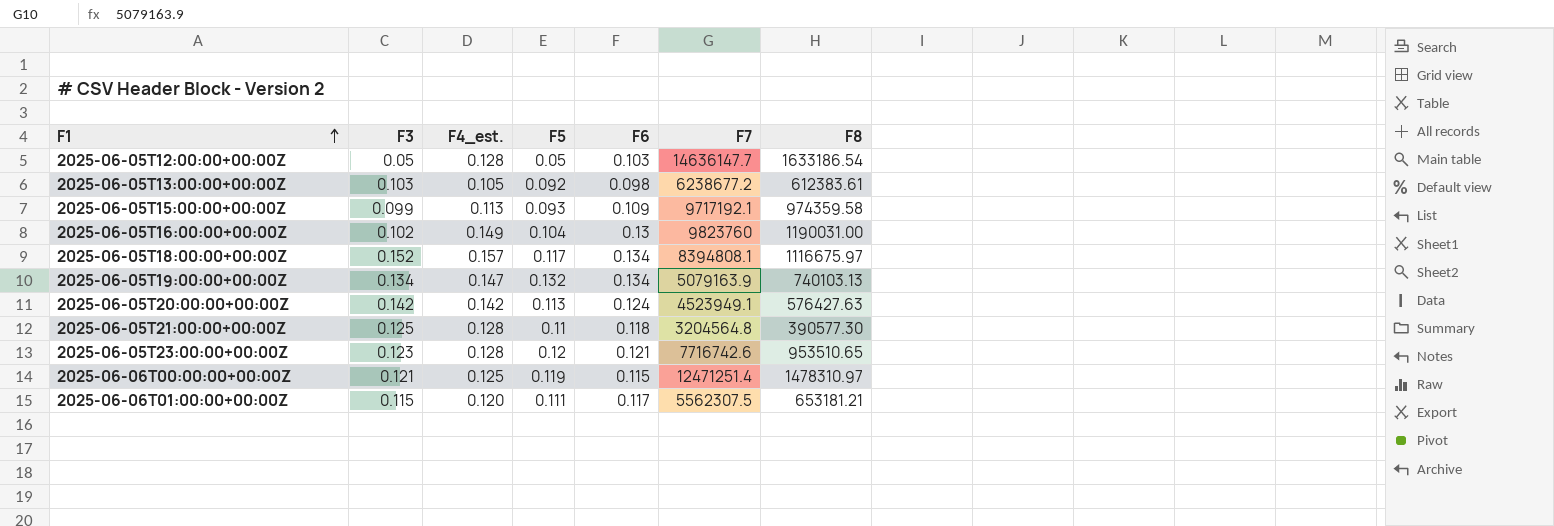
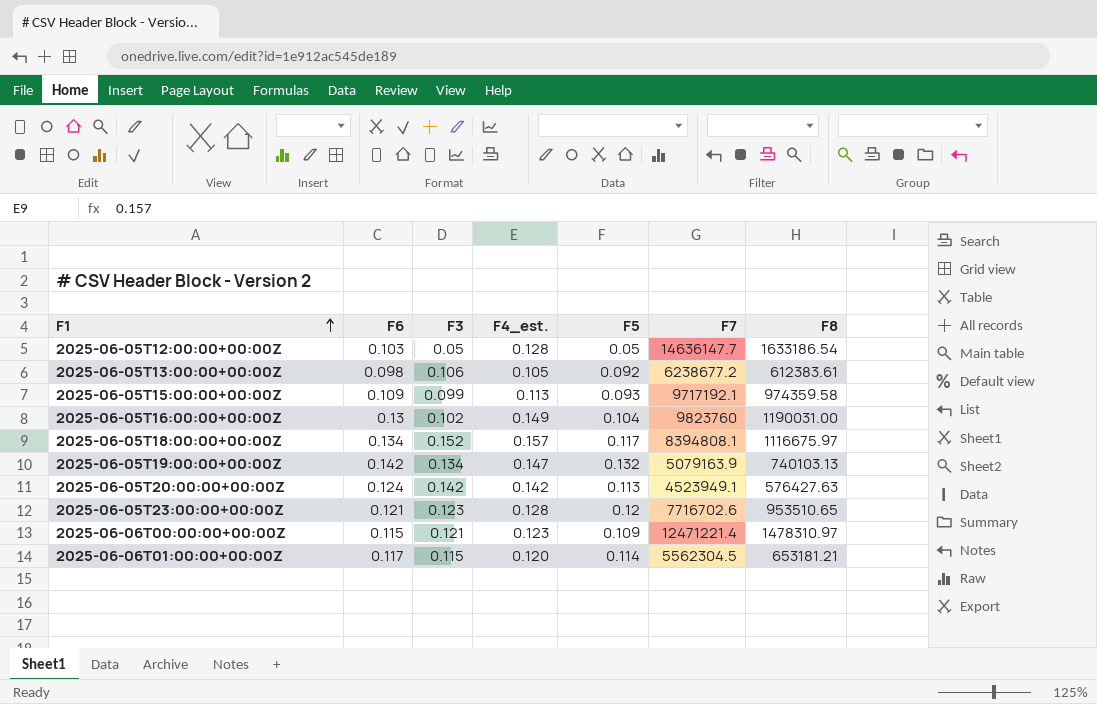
column F6 | position: 5 -> 2
row 2025-06-05T21:00:00+00:00Z: 0.125 | 0.128 | 0.11 | 0.118 | 3204564.8 | 390577.30 -> none
2025-06-05T13:00:00+00:00Z | F3: 0.103 -> 0.106
2025-06-05T19:00:00+00:00Z | F6: 0.134 -> 0.142
2025-06-05T23:00:00+00:00Z | F7: 7716742.6 -> 7716702.6
2025-06-06T00:00:00+00:00Z | F4_est.: 0.125 -> 0.123
2025-06-06T00:00:00+00:00Z | F5: 0.119 -> 0.109
2025-06-06T00:00:00+00:00Z | F7: 12471251.4 -> 12471221.4
2025-06-06T01:00:00+00:00Z | F5: 0.111 -> 0.114
2025-06-06T01:00:00+00:00Z | F7: 5562307.5 -> 5562304.5

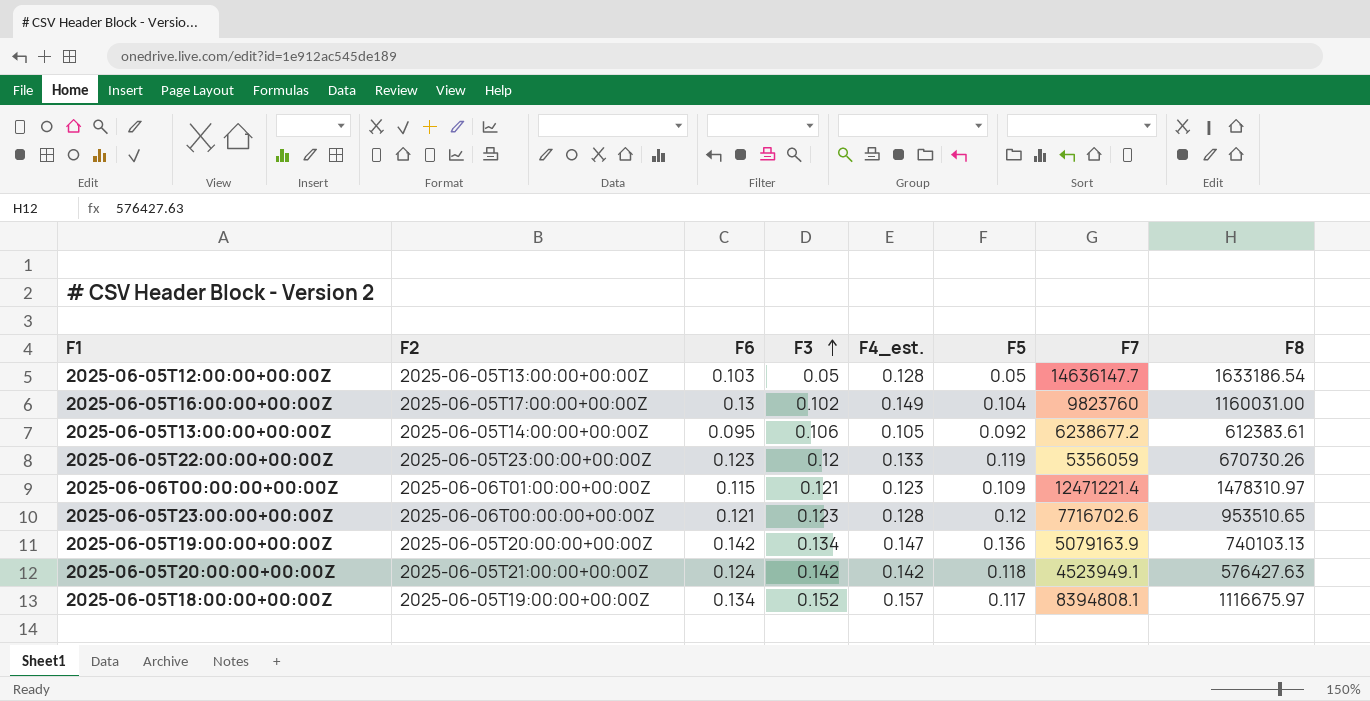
row order: F1 ascending -> F3 ascending
column F2 | position: none -> 2
row 2025-06-05T15:00:00+00:00Z: 0.109 | 0.099 | 0.113 | 0.093 | 9717192.1 | 974359.58 -> none
row 2025-06-06T01:00:00+00:00Z: 0.117 | 0.115 | 0.120 | 0.114 | 5562304.5 | 653181.21 -> none
2025-06-05T16:00:00+00:00Z | F8: 1190031.00 -> 1160031.00
2025-06-05T13:00:00+00:00Z | F6: 0.098 -> 0.095
row 2025-06-05T22:00:00+00:00Z: none -> 2025-06-05T23:00:00+00:00Z | 0.123 | 0.12 | 0.133 | 0.119 | 5356059 | 670730.26
2025-06-05T19:00:00+00:00Z | F5: 0.132 -> 0.136
2025-06-05T20:00:00+00:00Z | F5: 0.113 -> 0.118

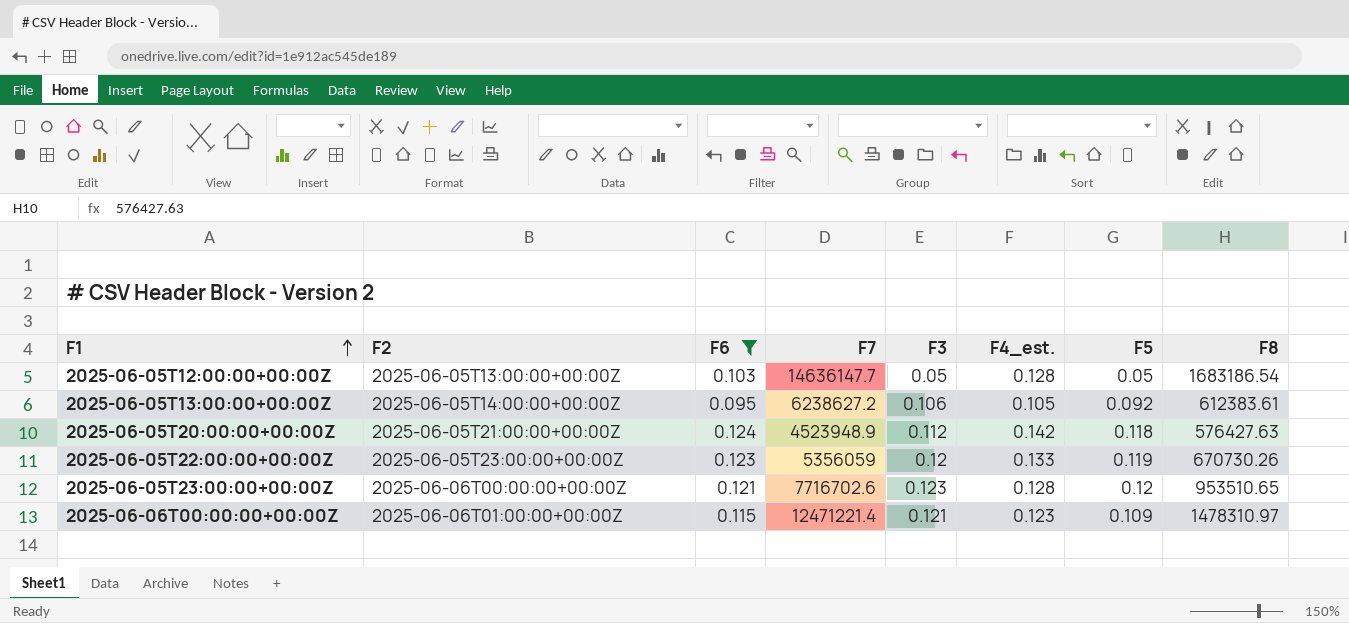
filter: none -> F6 <= 0.124
row order: F3 ascending -> F1 ascending
column F7 | position: 7 -> 4
2025-06-05T12:00:00+00:00Z | F8: 1633186.54 -> 1683186.54
2025-06-05T13:00:00+00:00Z | F7: 6238677.2 -> 6238627.2
2025-06-05T20:00:00+00:00Z | F7: 4523949.1 -> 4523948.9
2025-06-05T20:00:00+00:00Z | F3: 0.142 -> 0.112

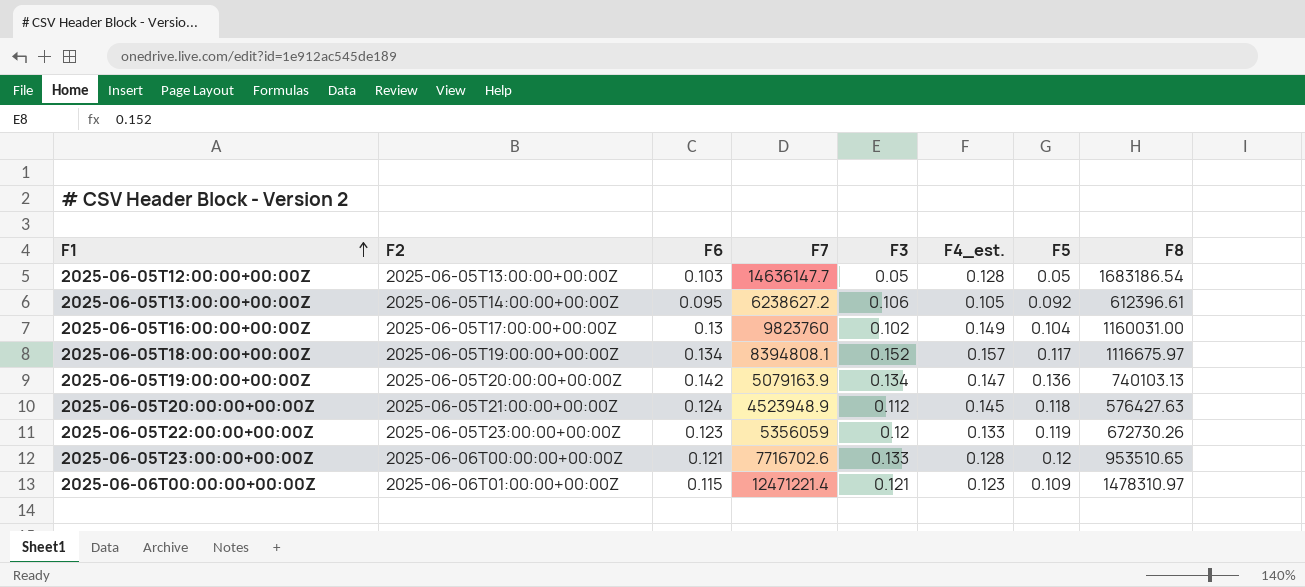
filter: F6 <= 0.124 -> none
2025-06-05T13:00:00+00:00Z | F8: 612383.61 -> 612396.61
2025-06-05T20:00:00+00:00Z | F4_est.: 0.142 -> 0.145
2025-06-05T22:00:00+00:00Z | F8: 670730.26 -> 672730.26
2025-06-05T23:00:00+00:00Z | F3: 0.123 -> 0.133

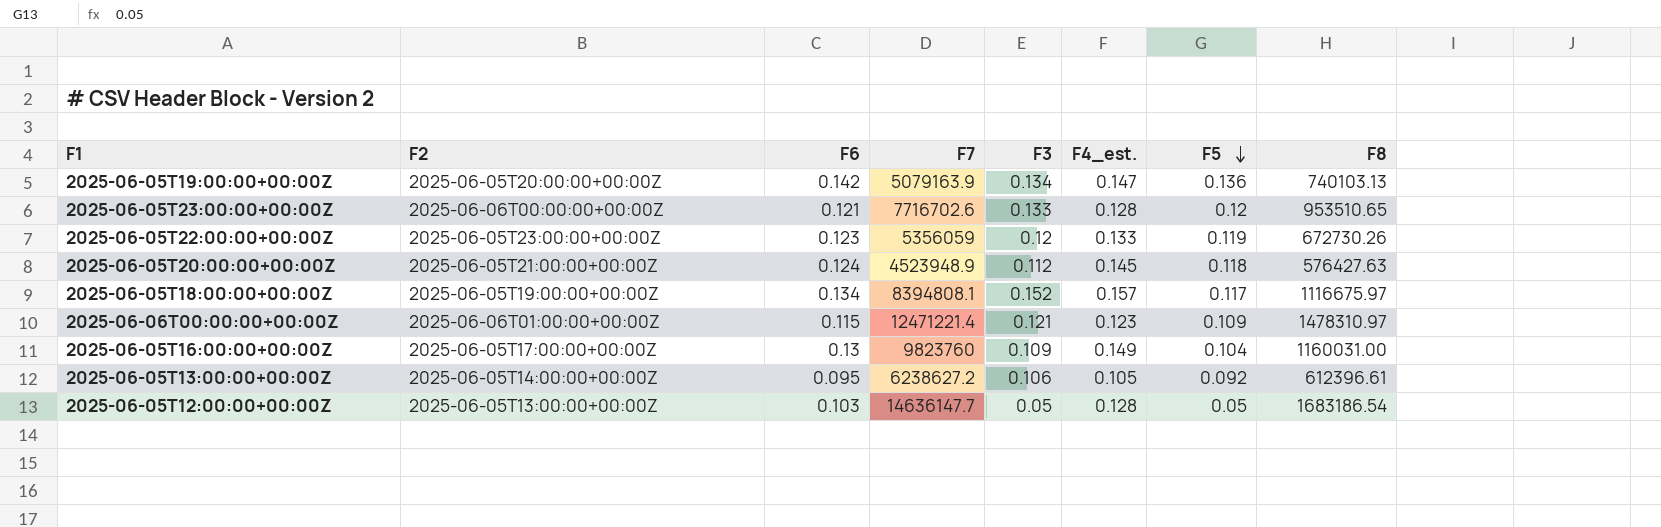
row order: F1 ascending -> F5 descending
2025-06-05T16:00:00+00:00Z | F3: 0.102 -> 0.109

